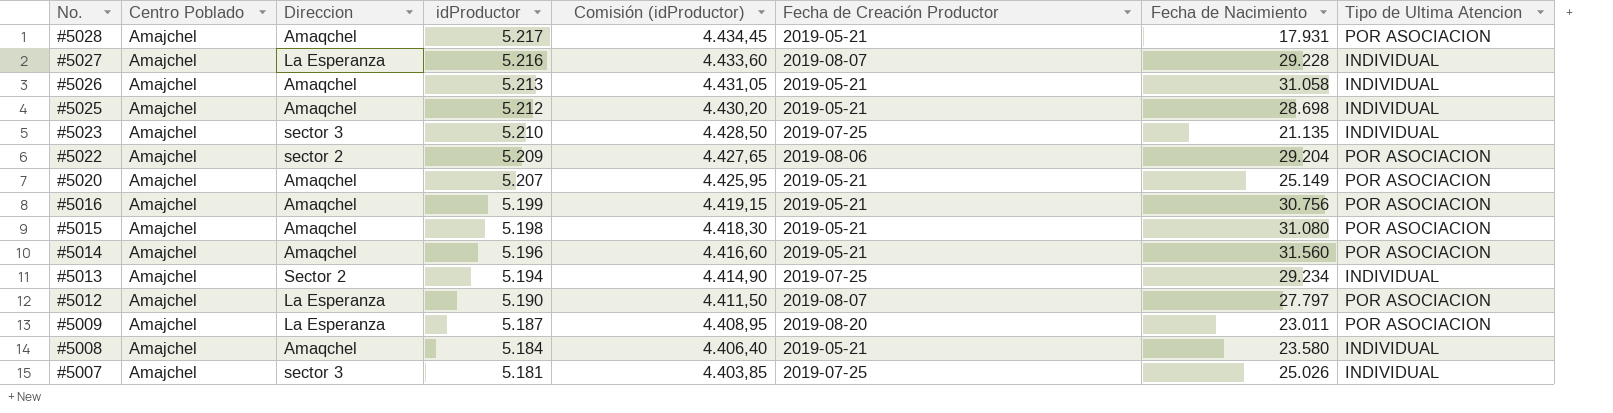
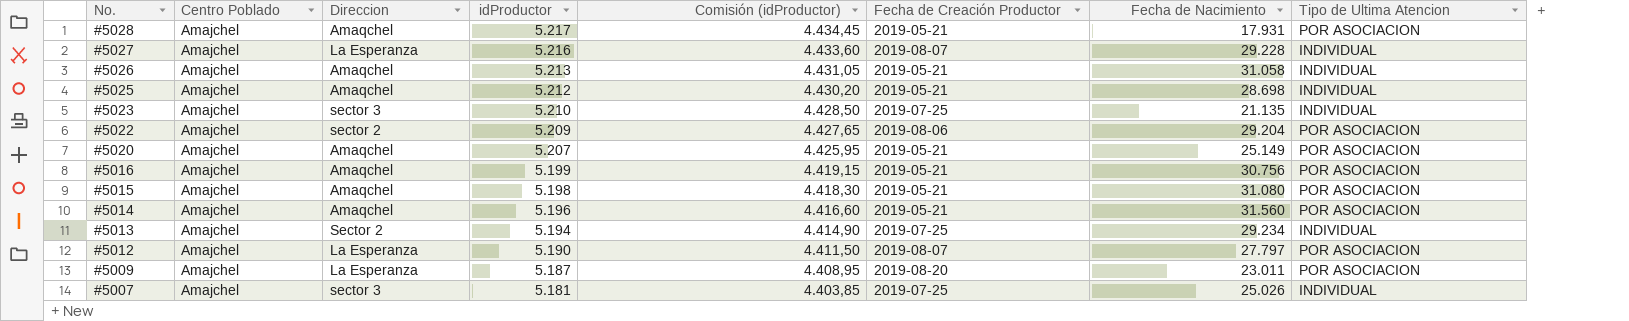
row #5008: Amajchel | Amaqchel | 5.184 | 4.406,40 | 2019-05-21 | 23.580 | INDIVIDUAL -> none

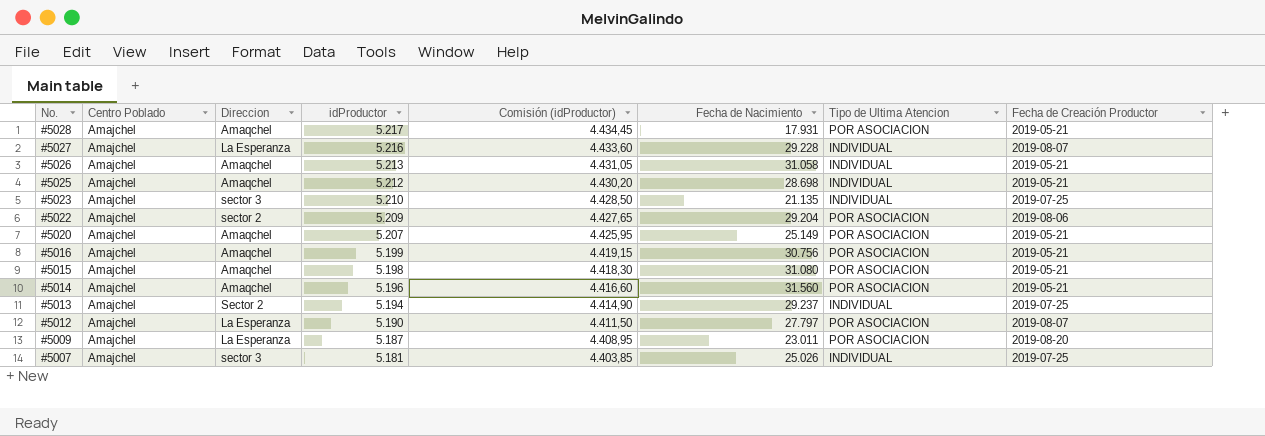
column Fecha de Creación Productor | position: 6 -> 8
#5013 | Fecha de Nacimiento: 29.234 -> 29.237

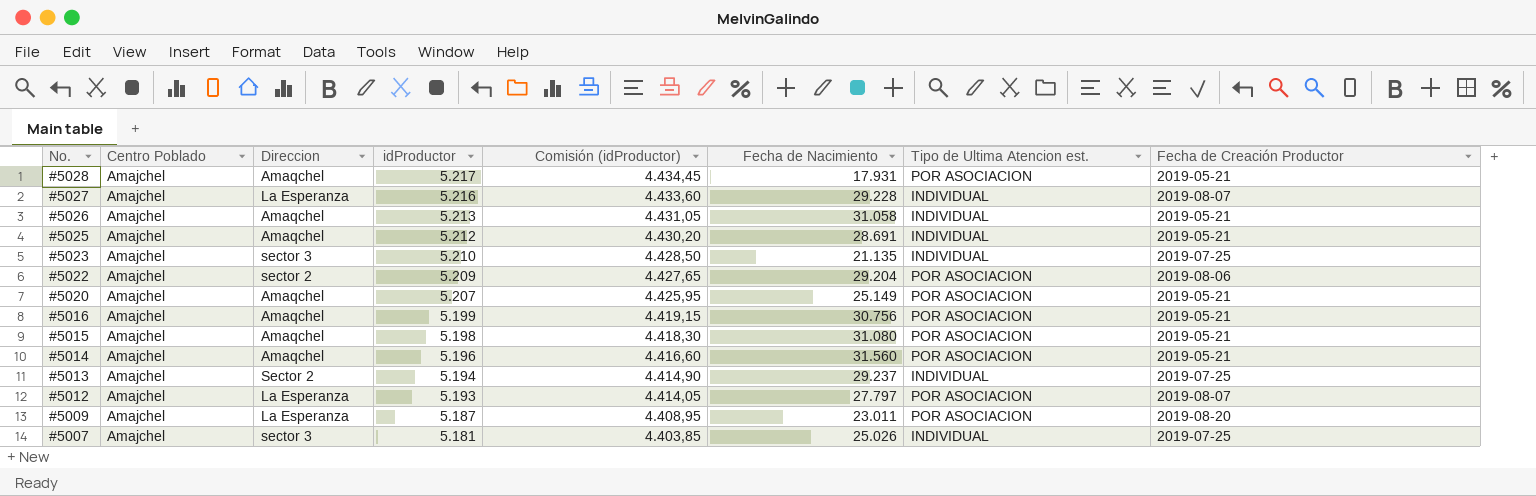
column name: Tipo de Ultima Atencion -> Tipo de Ultima Atencion est.
#5025 | Fecha de Nacimiento: 28.698 -> 28.691
#5012 | idProductor: 5.190 -> 5.193
#5012 | Comisión (idProductor): 4.411,50 -> 4.414,05

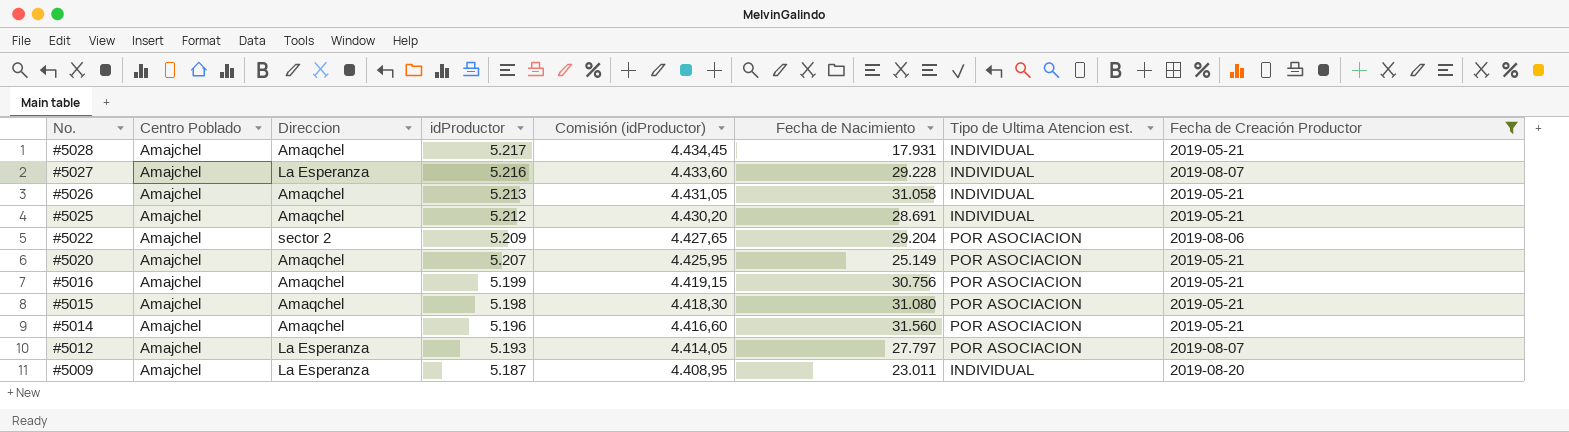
filter: none -> Fecha de Creación Productor != 2019-07-25
#5028 | Tipo de Ultima Atencion est.: POR ASOCIACION -> INDIVIDUAL
#5009 | Tipo de Ultima Atencion est.: POR ASOCIACION -> INDIVIDUAL

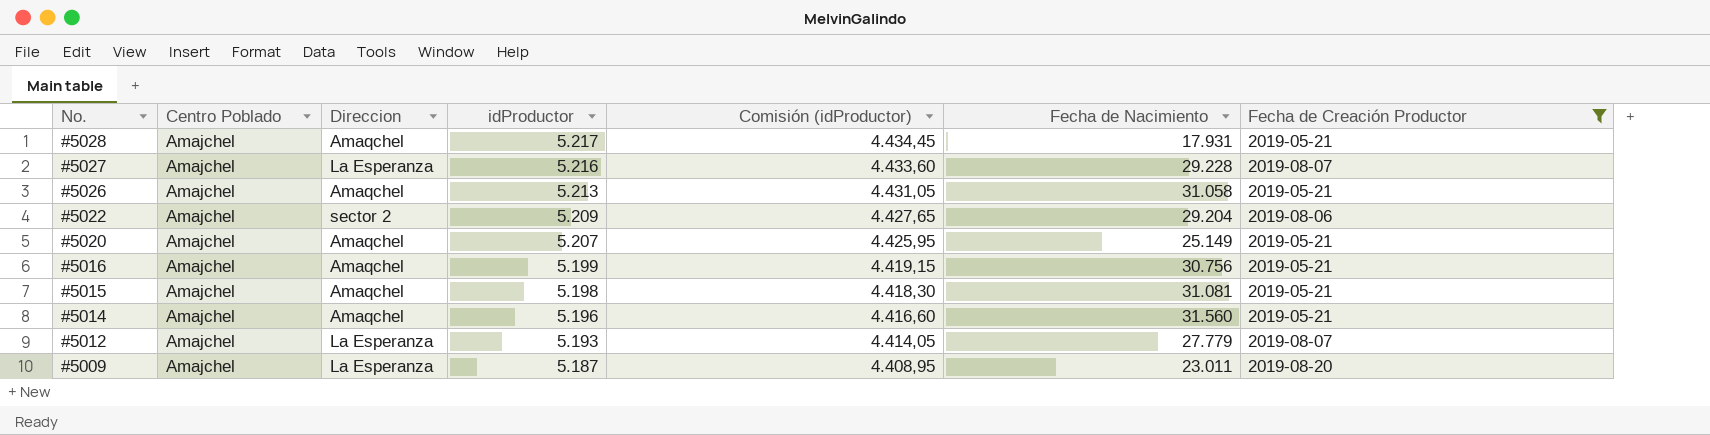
column Tipo de Ultima Atencion est. | position: 7 -> none
row #5025: Amajchel | Amaqchel | 5.212 | 4.430,20 | 28.691 | INDIVIDUAL | 2019-05-21 -> none
#5015 | Fecha de Nacimiento: 31.080 -> 31.081
#5012 | Fecha de Nacimiento: 27.797 -> 27.779

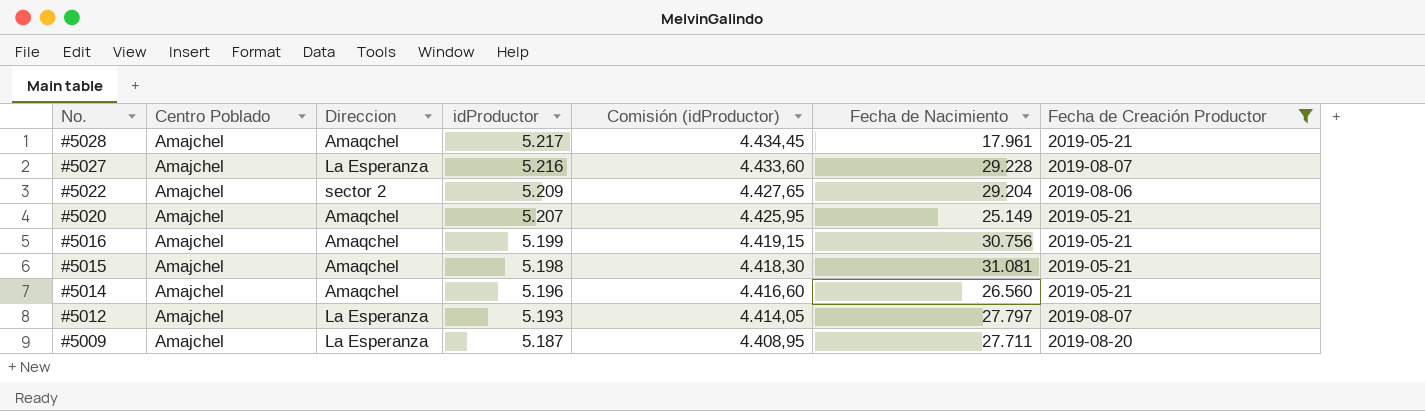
row #5026: Amajchel | Amaqchel | 5.213 | 4.431,05 | 31.058 | 2019-05-21 -> none
#5028 | Fecha de Nacimiento: 17.931 -> 17.961
#5014 | Fecha de Nacimiento: 31.560 -> 26.560
#5012 | Fecha de Nacimiento: 27.779 -> 27.797
#5009 | Fecha de Nacimiento: 23.011 -> 27.711

